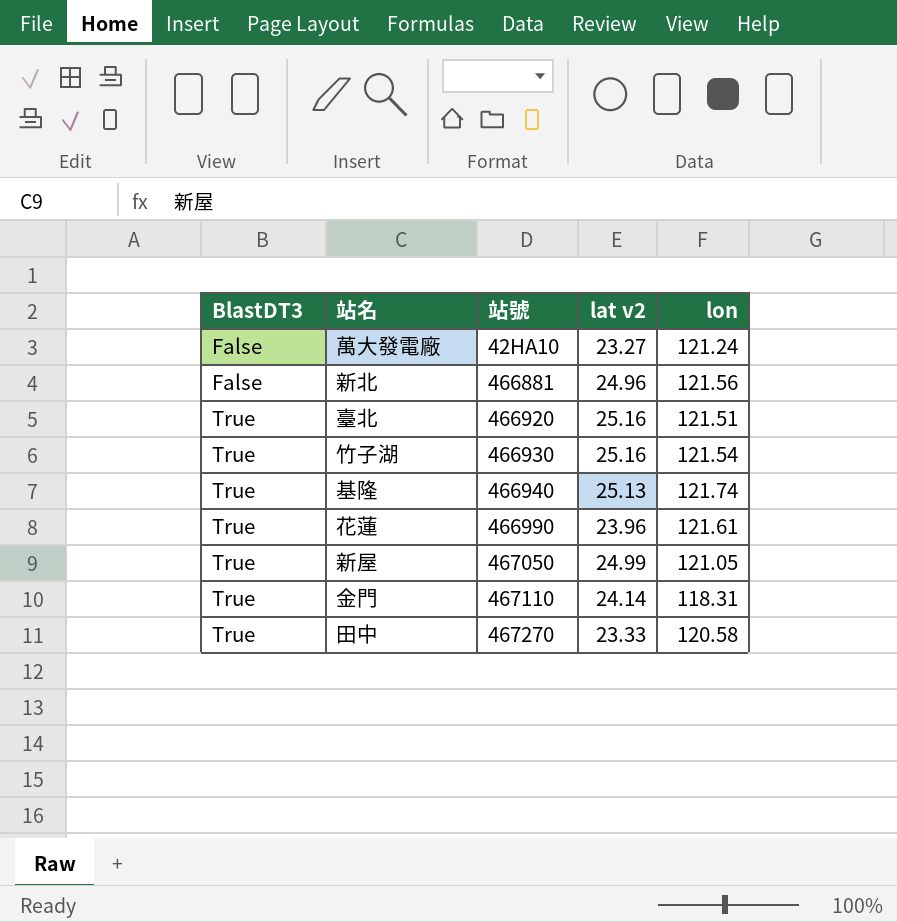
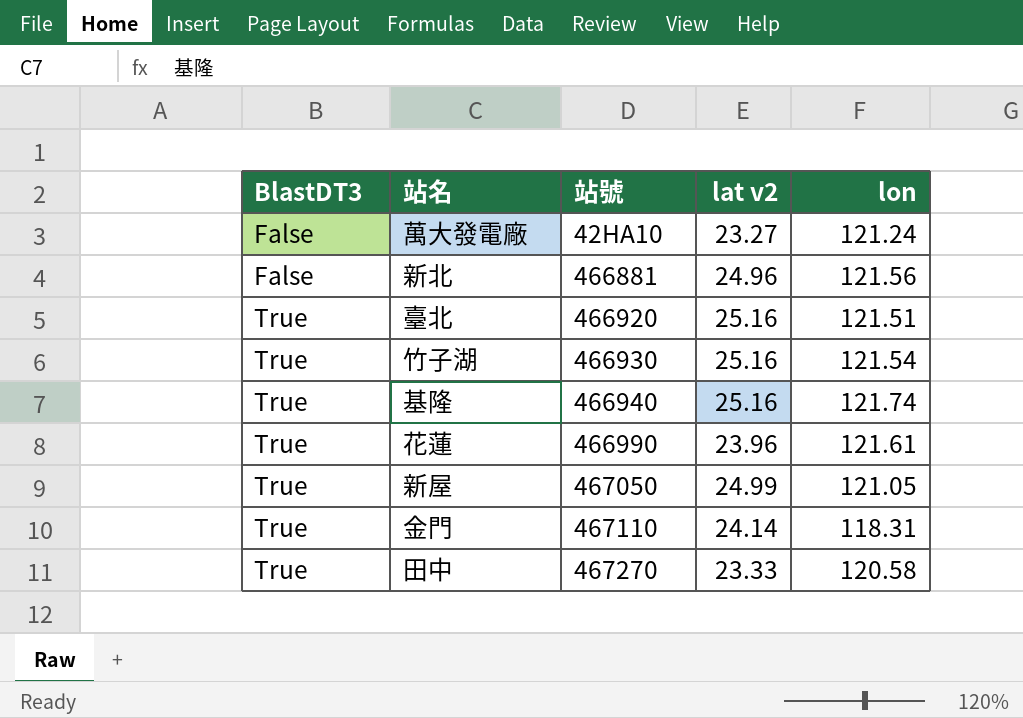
基隆 | lat v2: 25.13 -> 25.16

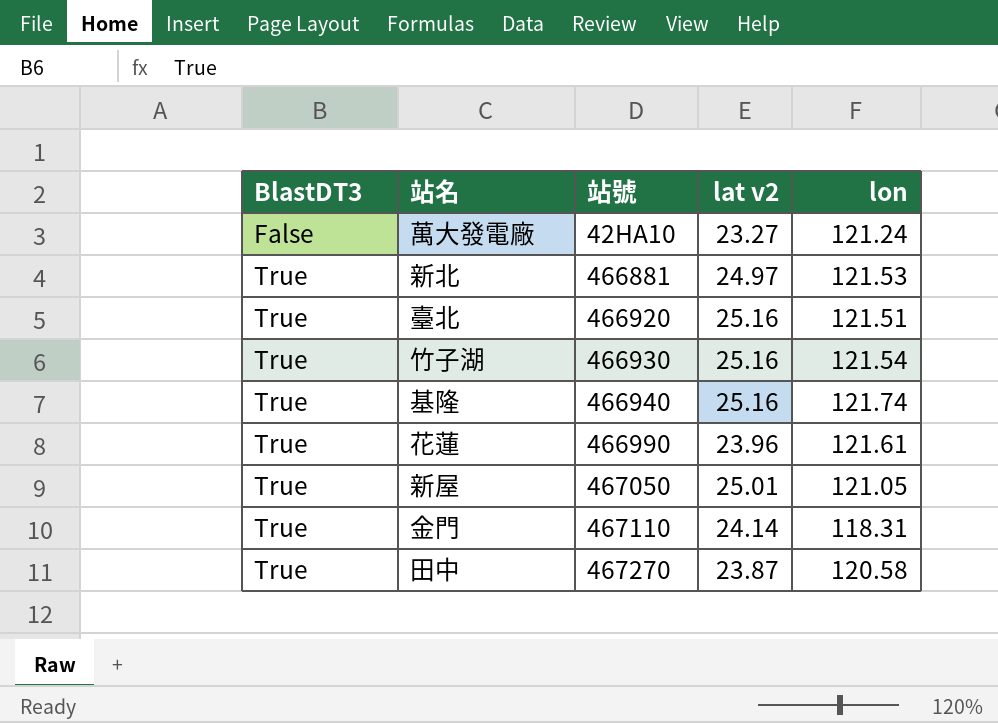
新北 | BlastDT3: False -> True
新北 | lat v2: 24.96 -> 24.97
新北 | lon: 121.56 -> 121.53
新屋 | lat v2: 24.99 -> 25.01
田中 | lat v2: 23.33 -> 23.87

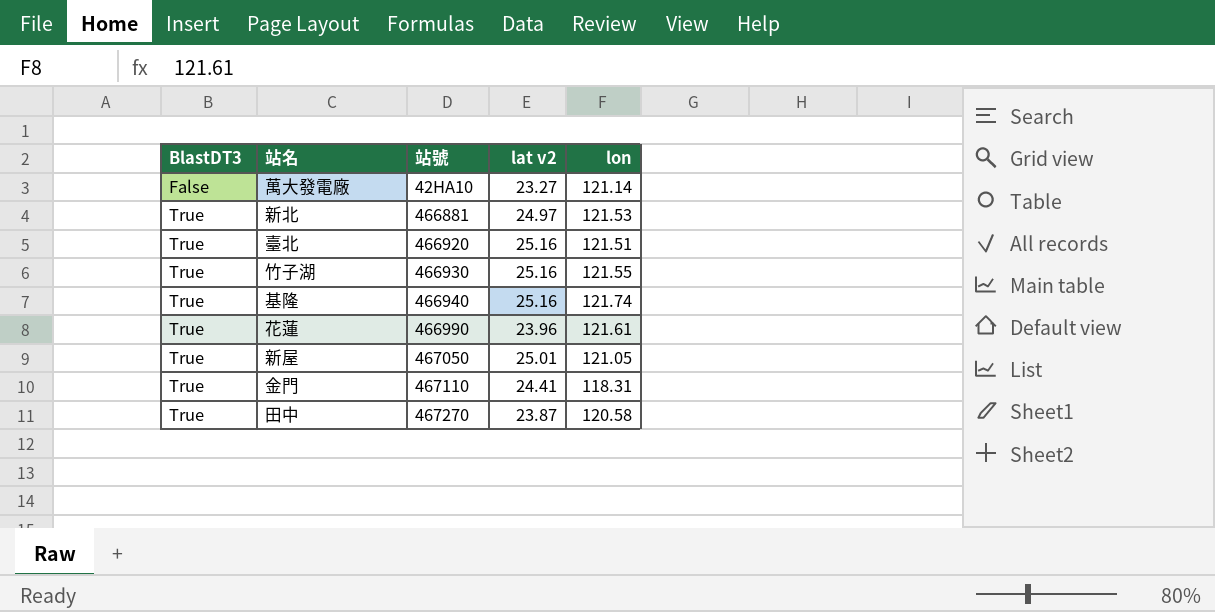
萬大發電廠 | lon: 121.24 -> 121.14
竹子湖 | lon: 121.54 -> 121.55
金門 | lat v2: 24.14 -> 24.41

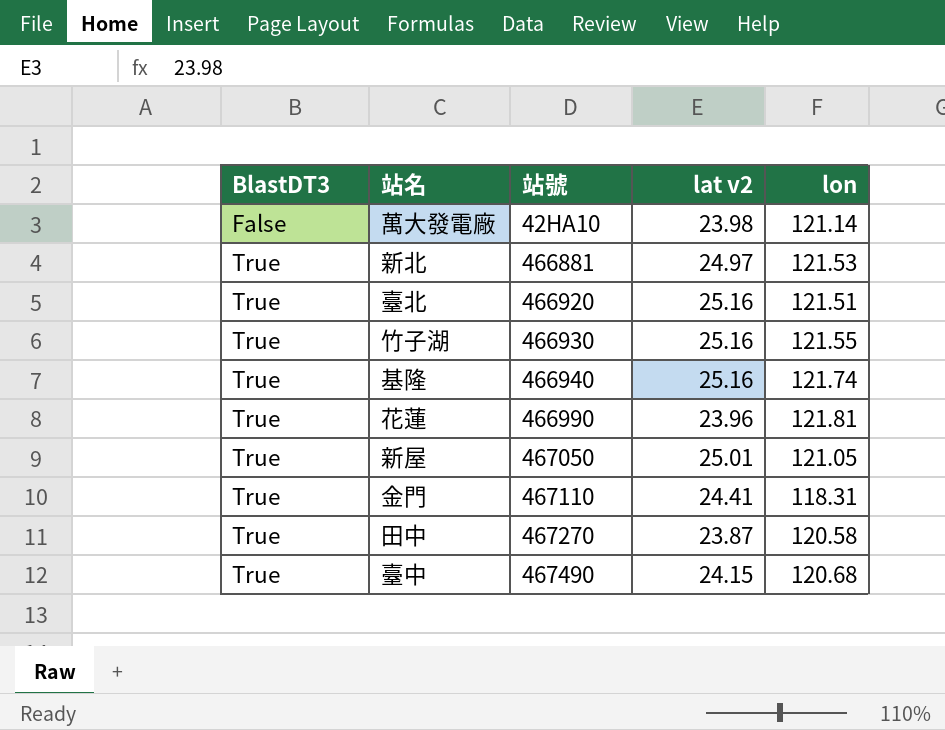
萬大發電廠 | lat v2: 23.27 -> 23.98
花蓮 | lon: 121.61 -> 121.81
row 臺中: none -> True | 467490 | 24.15 | 120.68

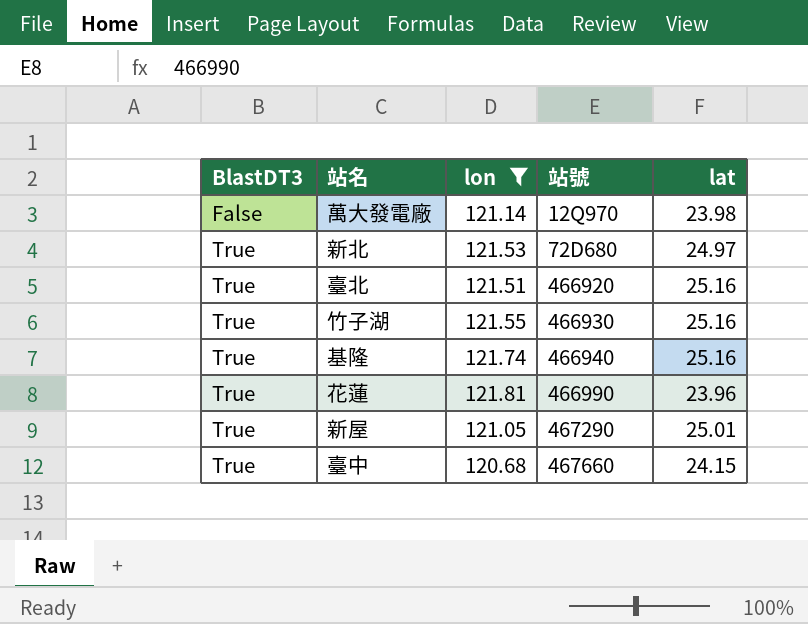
filter: none -> lon >= 120.68
column lon | position: 5 -> 3
column name: lat v2 -> lat
萬大發電廠 | 站號: 42HA10 -> 12Q970
新北 | 站號: 466881 -> 72D680
新屋 | 站號: 467050 -> 467290
臺中 | 站號: 467490 -> 467660

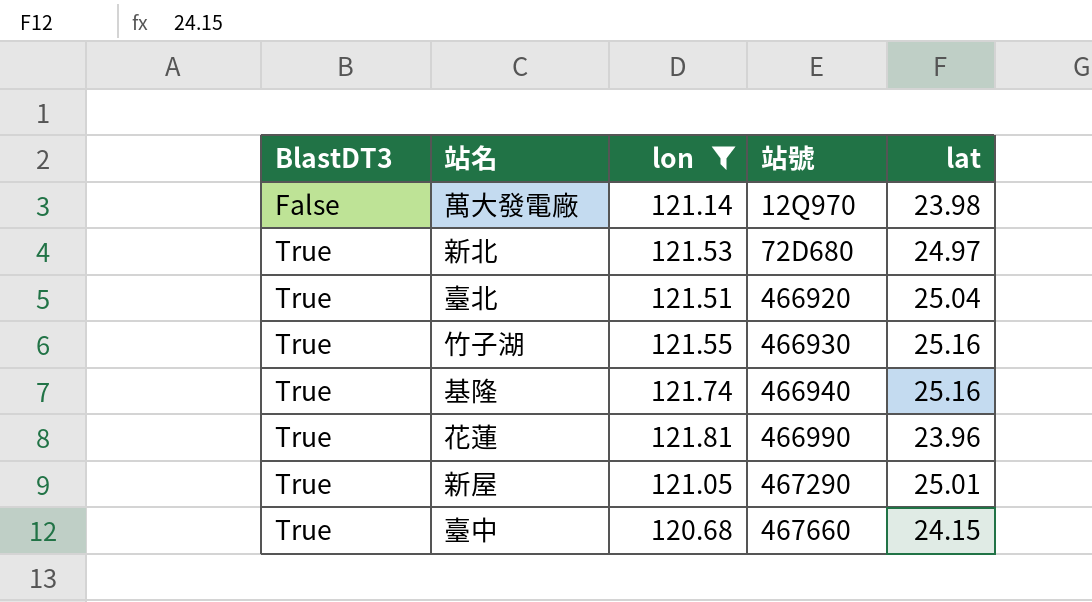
臺北 | lat: 25.16 -> 25.04

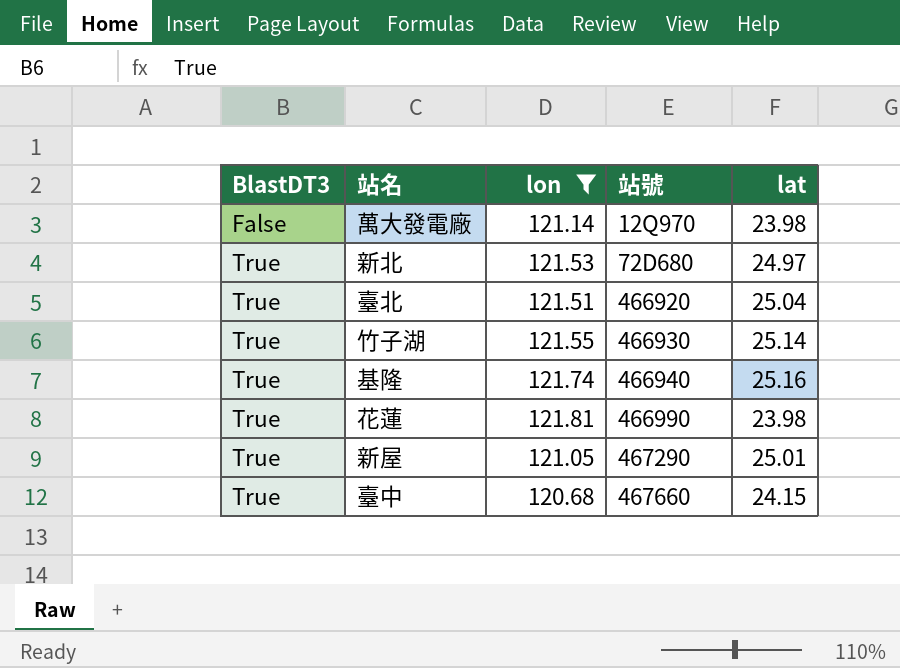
竹子湖 | lat: 25.16 -> 25.14
花蓮 | lat: 23.96 -> 23.98

